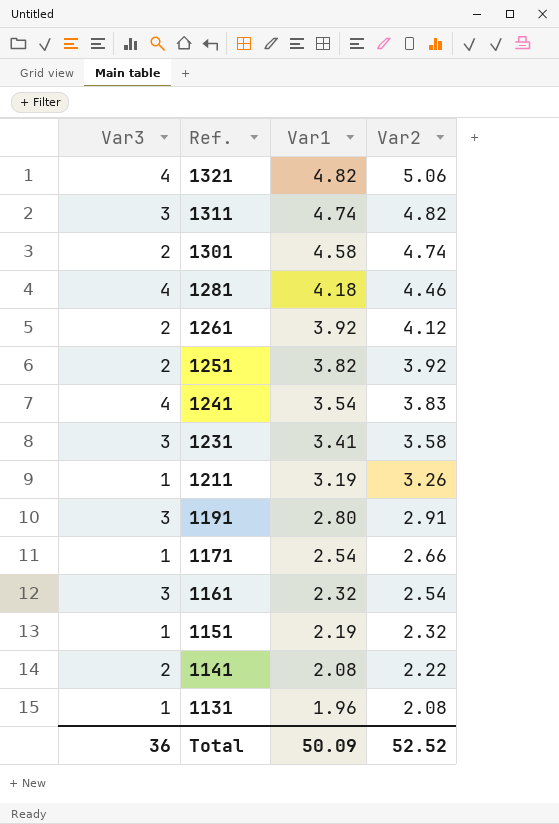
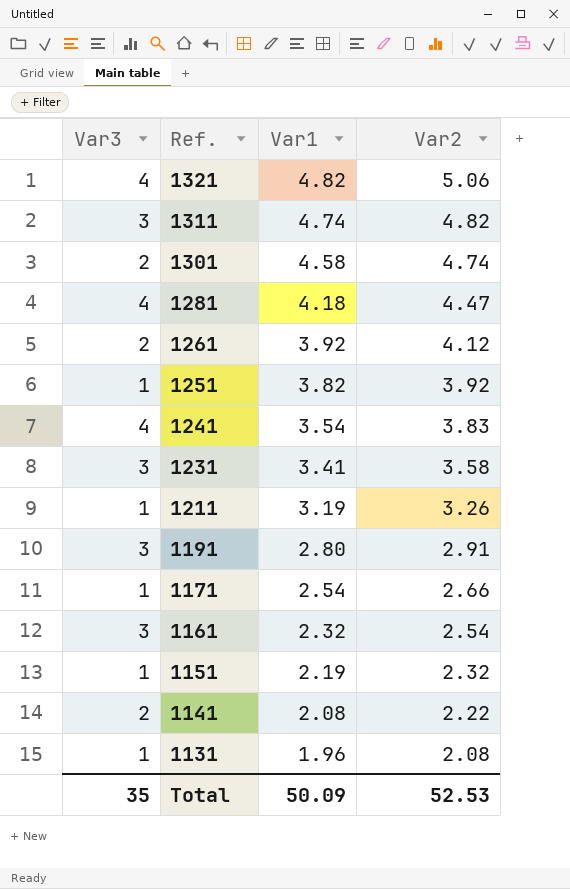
1281 | Var2: 4.46 -> 4.47
1251 | Var3: 2 -> 1
Total | Var3: 36 -> 35
Total | Var2: 52.52 -> 52.53

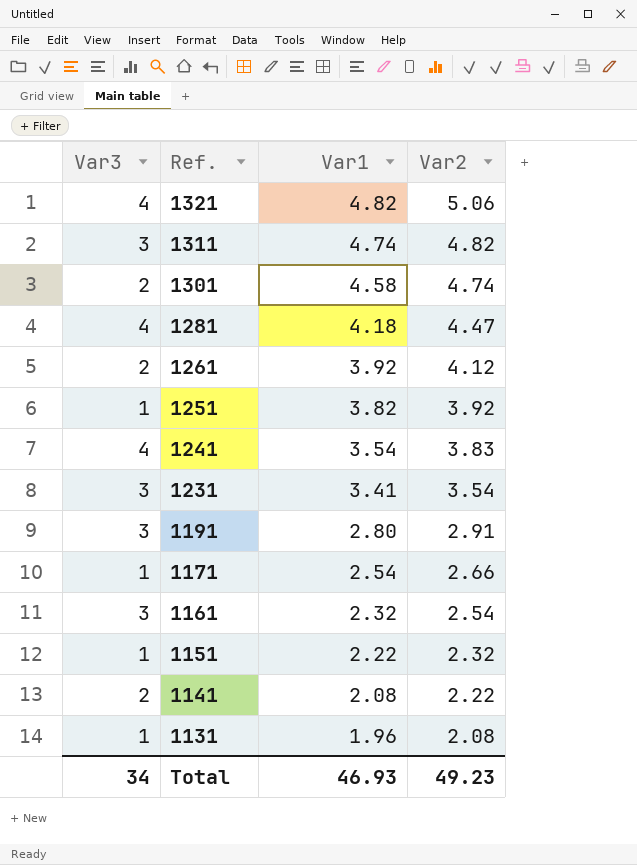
row 1211: 1 | 3.19 | 3.26 -> none
1231 | Var2: 3.58 -> 3.54
1151 | Var1: 2.19 -> 2.22
Total | Var3: 35 -> 34
Total | Var1: 50.09 -> 46.93
Total | Var2: 52.53 -> 49.23

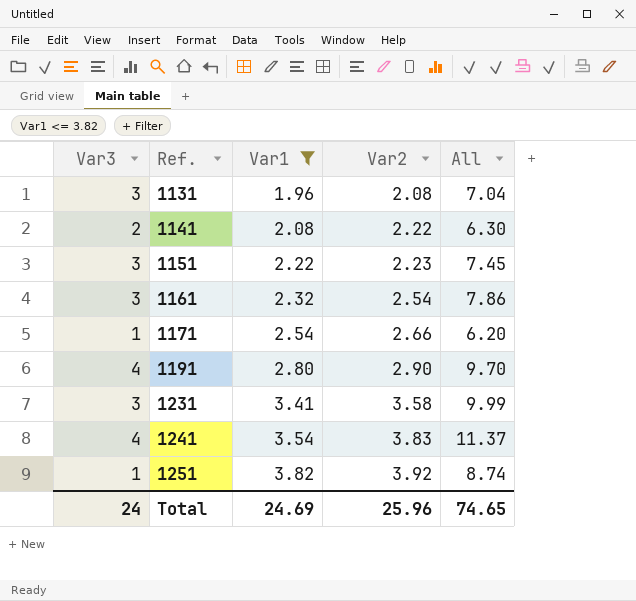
filter: none -> Var1 <= 3.82
row order: Ref. descending -> Ref. ascending
column All | formula: none -> [Var3] + [Var1] + [Var2]
1131 | Var3: 1 -> 3
1151 | Var3: 1 -> 3
1151 | Var2: 2.32 -> 2.23
1191 | Var3: 3 -> 4
1191 | Var2: 2.91 -> 2.90
1231 | Var2: 3.54 -> 3.58
Total | Var3: 34 -> 24
Total | Var1: 46.93 -> 24.69
Total | Var2: 49.23 -> 25.96

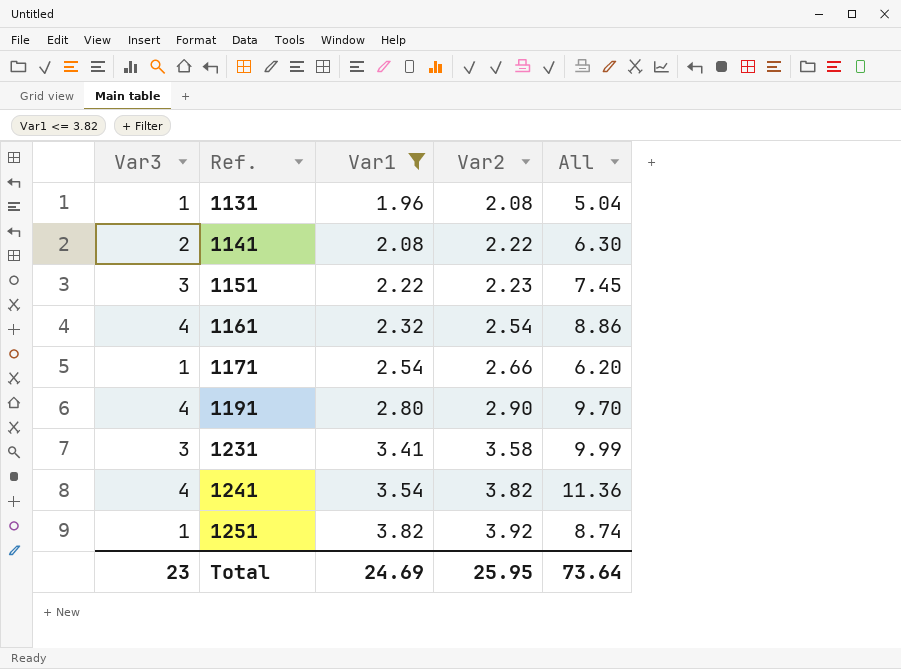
1131 | Var3: 3 -> 1
1131 | All: 7.04 -> 5.04
1161 | Var3: 3 -> 4
1161 | All: 7.86 -> 8.86
1241 | Var2: 3.83 -> 3.82
1241 | All: 11.37 -> 11.36
Total | Var3: 24 -> 23
Total | Var2: 25.96 -> 25.95
Total | All: 74.65 -> 73.64

